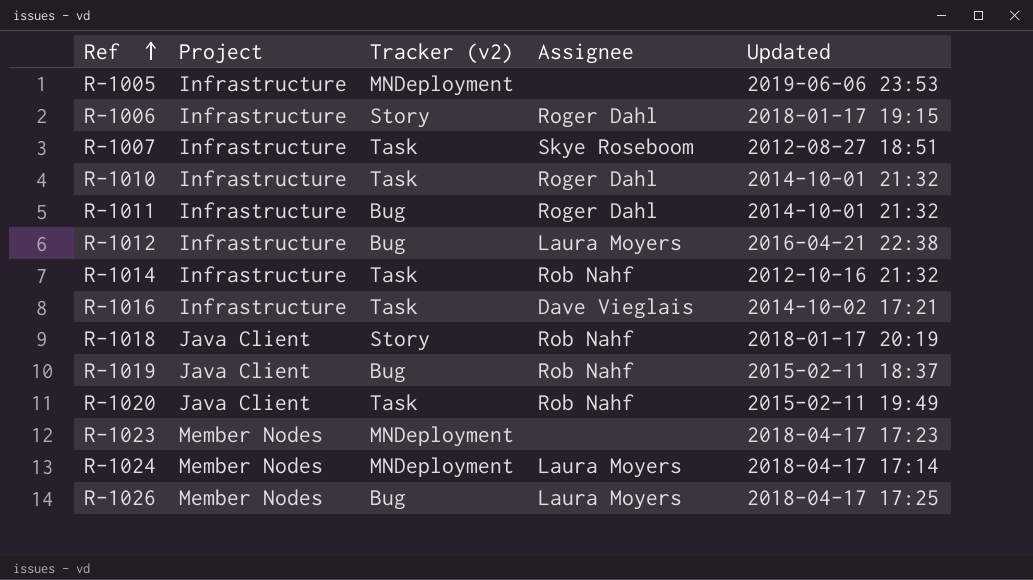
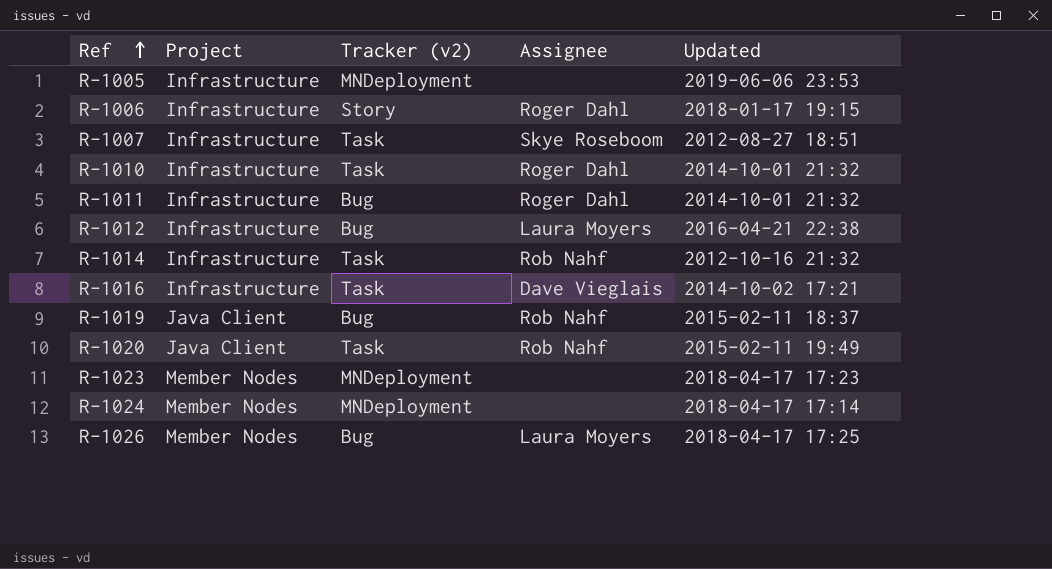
row R-1018: Java Client | Story | Rob Nahf | 2018-01-17 20:19 -> none
R-1024 | Assignee: Laura Moyers -> none

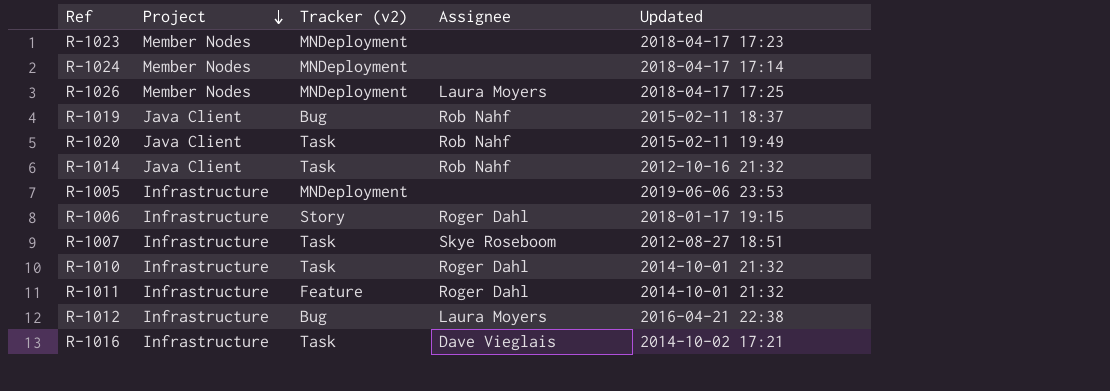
row order: Ref ascending -> Project descending
R-1026 | Tracker (v2): Bug -> MNDeployment
R-1014 | Project: Infrastructure -> Java Client
R-1011 | Tracker (v2): Bug -> Feature

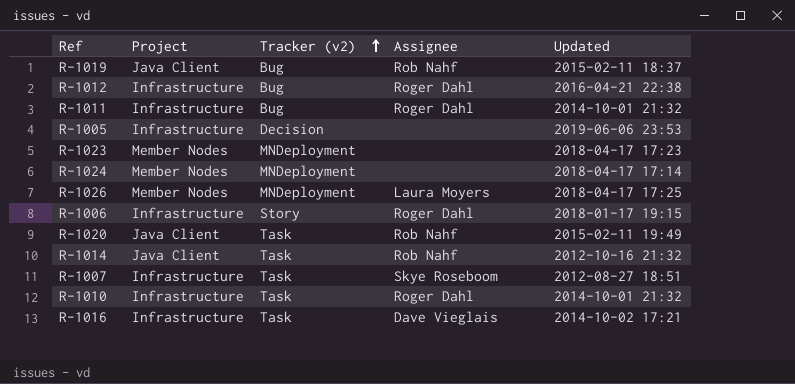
row order: Project descending -> Tracker (v2) ascending
R-1012 | Assignee: Laura Moyers -> Roger Dahl
R-1011 | Tracker (v2): Feature -> Bug
R-1005 | Tracker (v2): MNDeployment -> Decision

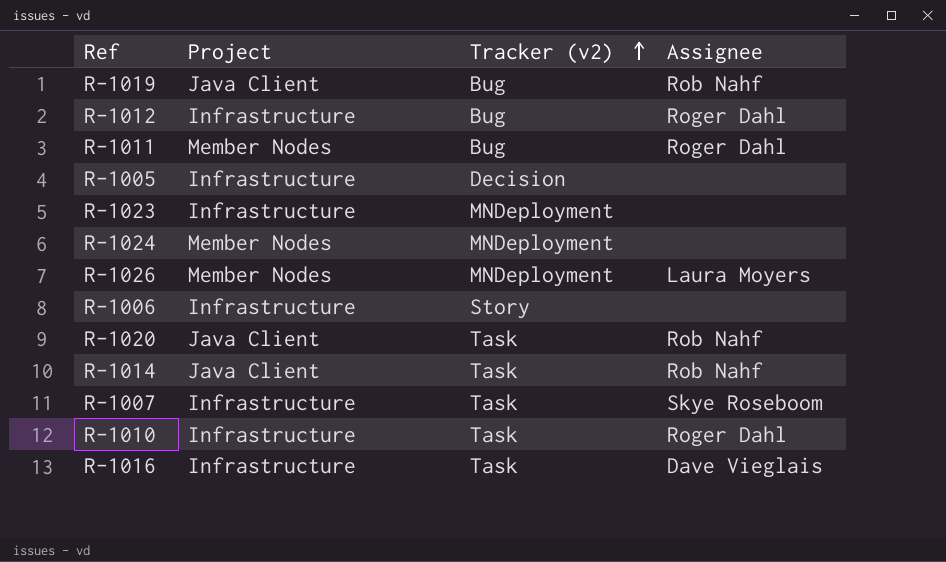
column Updated | position: 5 -> none
R-1011 | Project: Infrastructure -> Member Nodes
R-1023 | Project: Member Nodes -> Infrastructure
R-1006 | Assignee: Roger Dahl -> none

